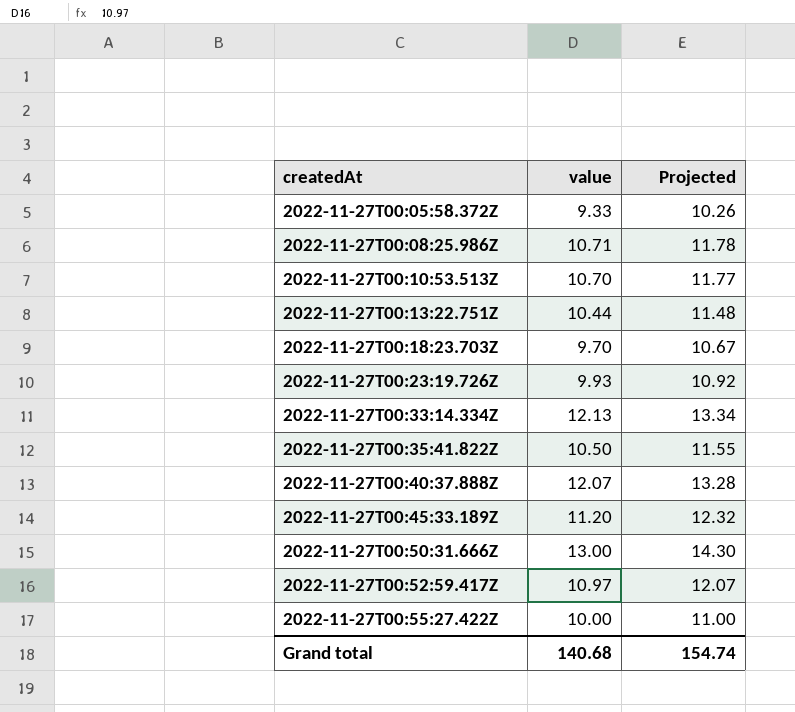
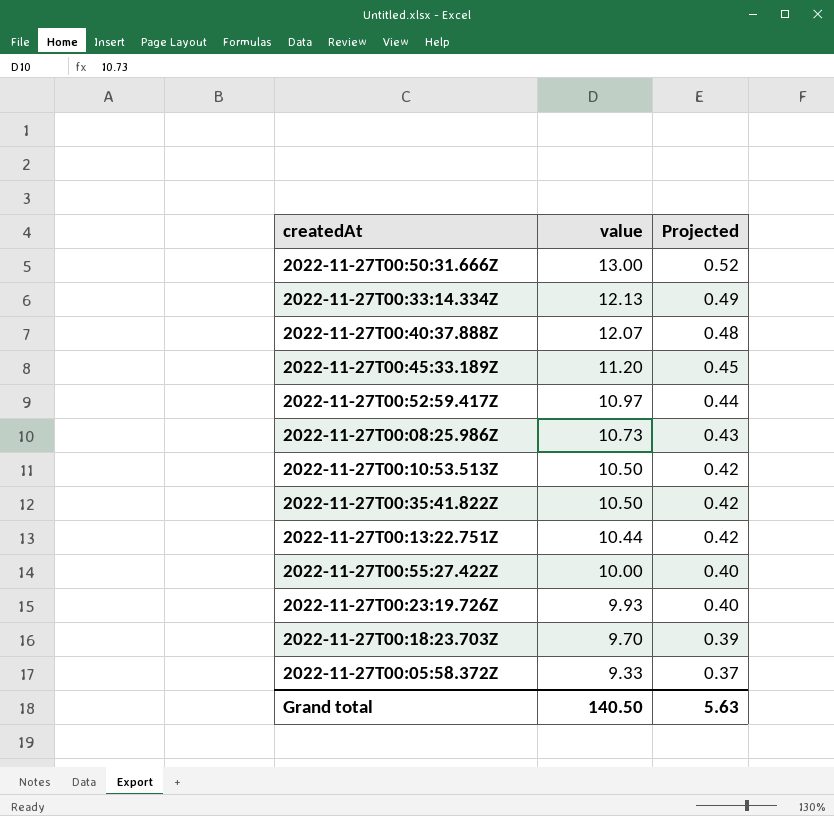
row order: createdAt ascending -> value descending
column Projected | formula: [value] * 1.1 -> [value] * 0.04
2022-11-27T00:08:25.986Z | value: 10.71 -> 10.73
2022-11-27T00:10:53.513Z | value: 10.70 -> 10.50
Grand total | value: 140.68 -> 140.50
Grand total | Projected: 154.74 -> 5.63

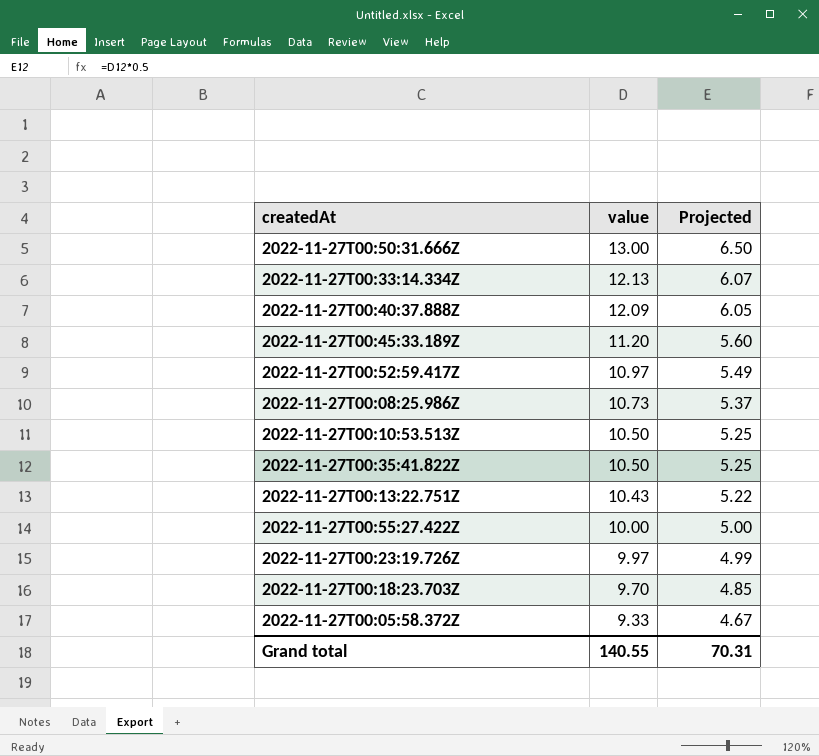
column Projected | formula: [value] * 0.04 -> [value] * 0.5
2022-11-27T00:40:37.888Z | value: 12.07 -> 12.09
2022-11-27T00:13:22.751Z | value: 10.44 -> 10.43
2022-11-27T00:23:19.726Z | value: 9.93 -> 9.97
Grand total | value: 140.50 -> 140.55
Grand total | Projected: 5.63 -> 70.31

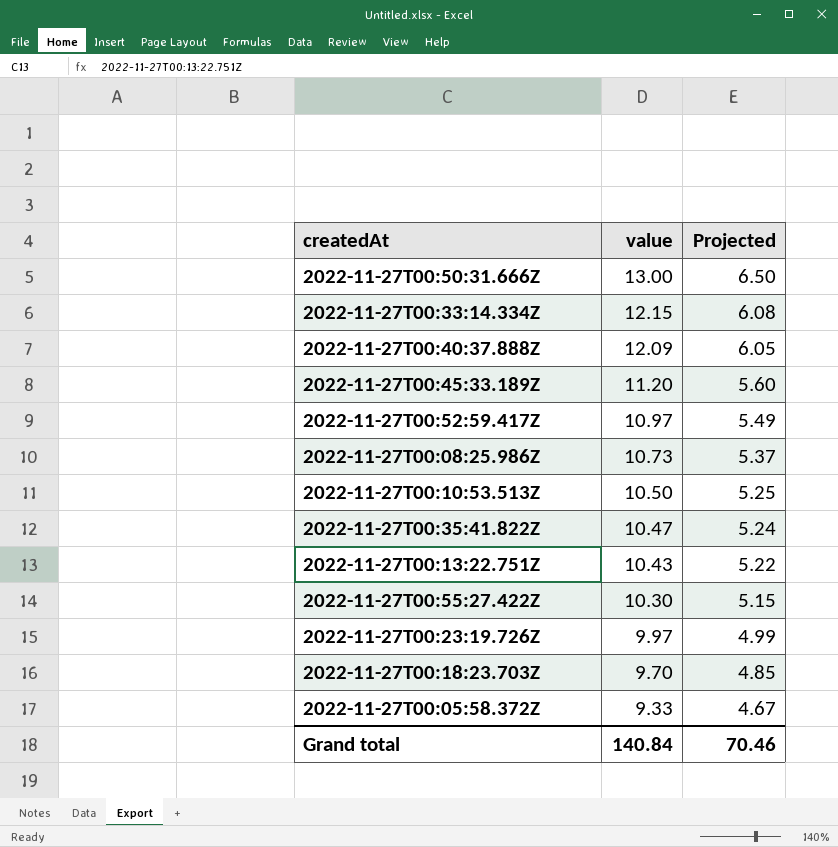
2022-11-27T00:33:14.334Z | value: 12.13 -> 12.15
2022-11-27T00:33:14.334Z | Projected: 6.07 -> 6.08
2022-11-27T00:35:41.822Z | value: 10.50 -> 10.47
2022-11-27T00:35:41.822Z | Projected: 5.25 -> 5.24
2022-11-27T00:55:27.422Z | value: 10.00 -> 10.30
2022-11-27T00:55:27.422Z | Projected: 5.00 -> 5.15
Grand total | value: 140.55 -> 140.84
Grand total | Projected: 70.31 -> 70.46

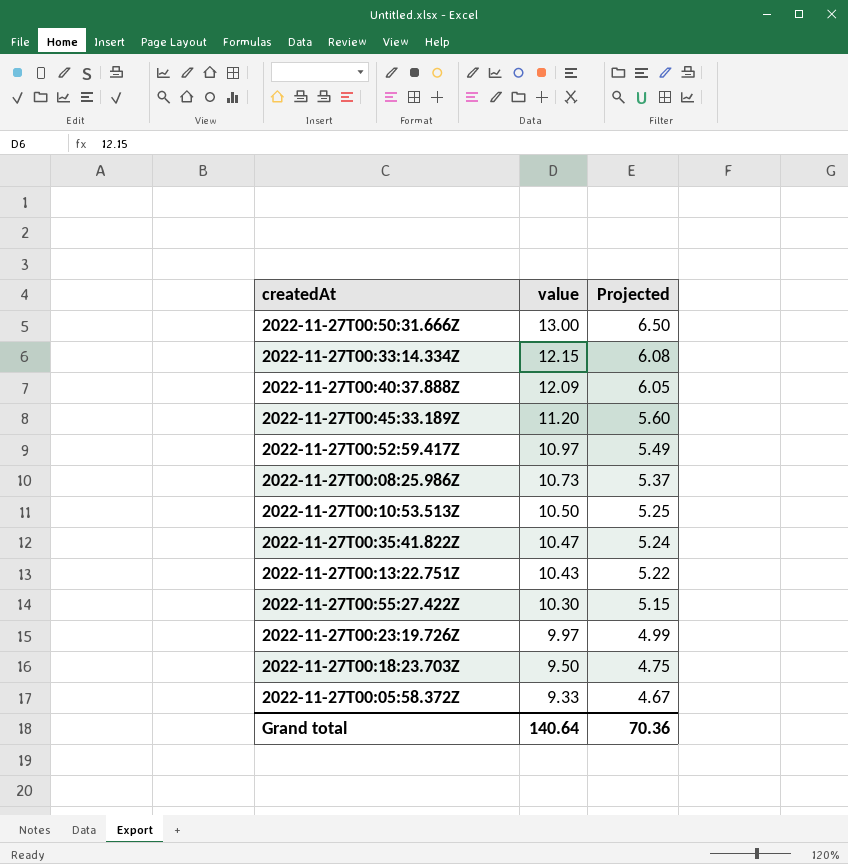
2022-11-27T00:18:23.703Z | value: 9.70 -> 9.50
2022-11-27T00:18:23.703Z | Projected: 4.85 -> 4.75
Grand total | value: 140.84 -> 140.64
Grand total | Projected: 70.46 -> 70.36

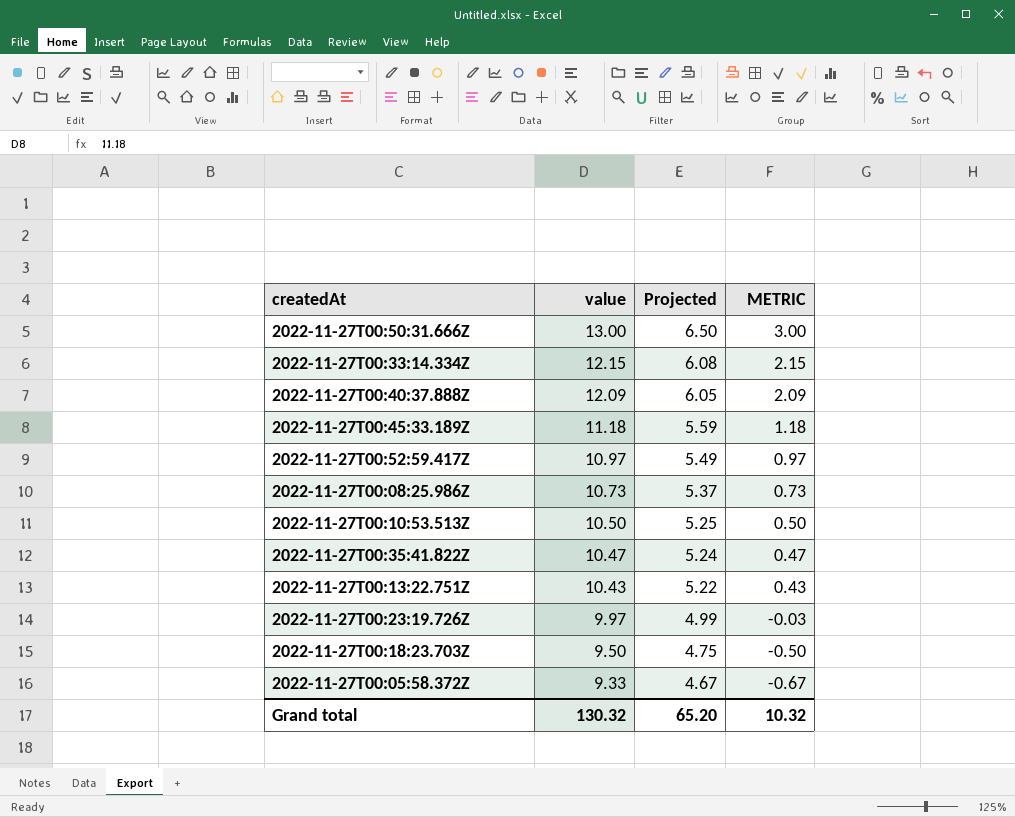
column METRIC | formula: none -> [value] - 10
row 2022-11-27T00:55:27.422Z: 10.30 | 5.15 -> none
2022-11-27T00:45:33.189Z | value: 11.20 -> 11.18
2022-11-27T00:45:33.189Z | Projected: 5.60 -> 5.59
Grand total | value: 140.64 -> 130.32
Grand total | Projected: 70.36 -> 65.20

